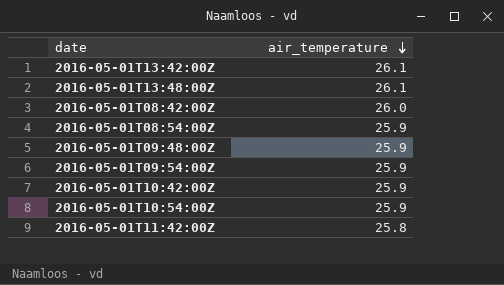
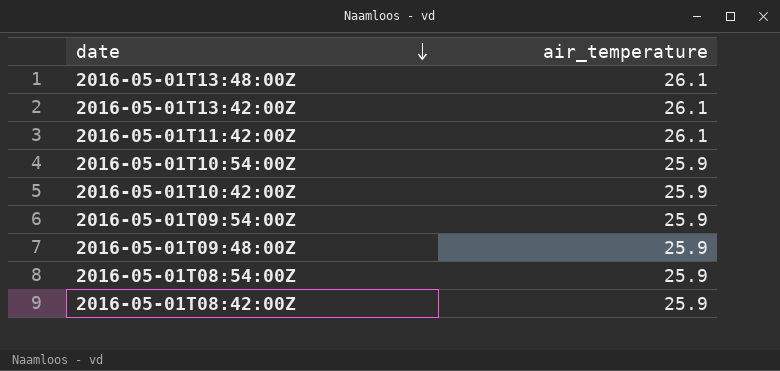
row order: air_temperature descending -> date descending
2016-05-01T11:42:00Z | air_temperature: 25.8 -> 26.1
2016-05-01T08:42:00Z | air_temperature: 26.0 -> 25.9

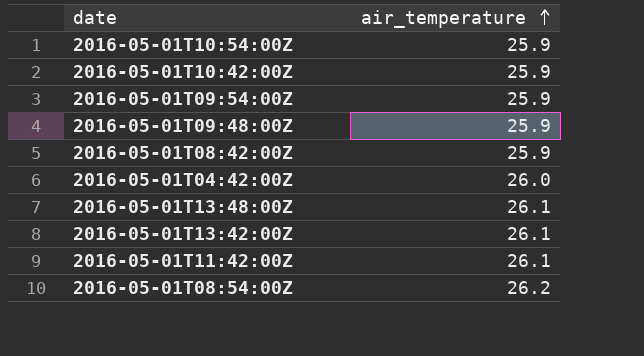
row order: date descending -> air_temperature ascending
row 2016-05-01T04:42:00Z: none -> 26.0
2016-05-01T08:54:00Z | air_temperature: 25.9 -> 26.2

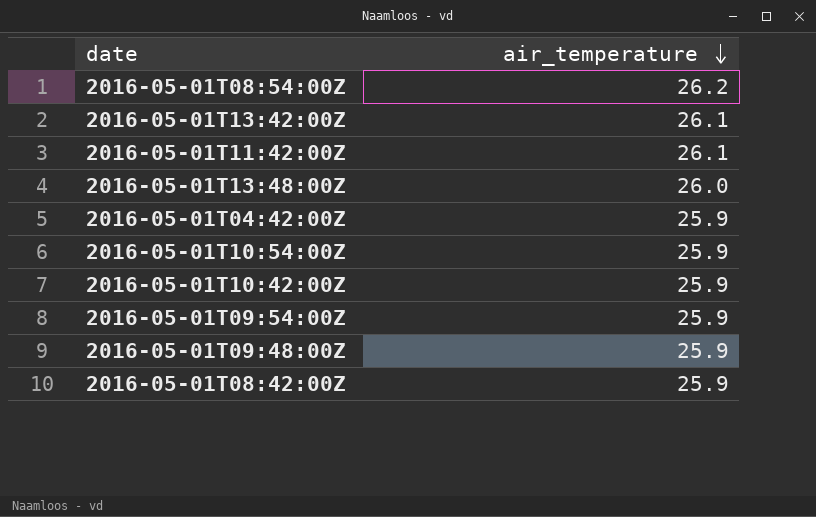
row order: air_temperature ascending -> air_temperature descending
2016-05-01T13:48:00Z | air_temperature: 26.1 -> 26.0
2016-05-01T04:42:00Z | air_temperature: 26.0 -> 25.9

